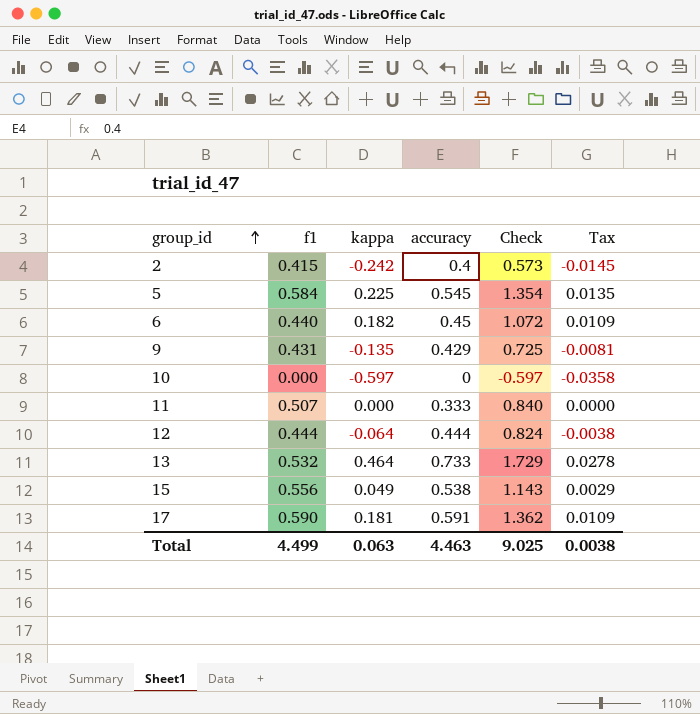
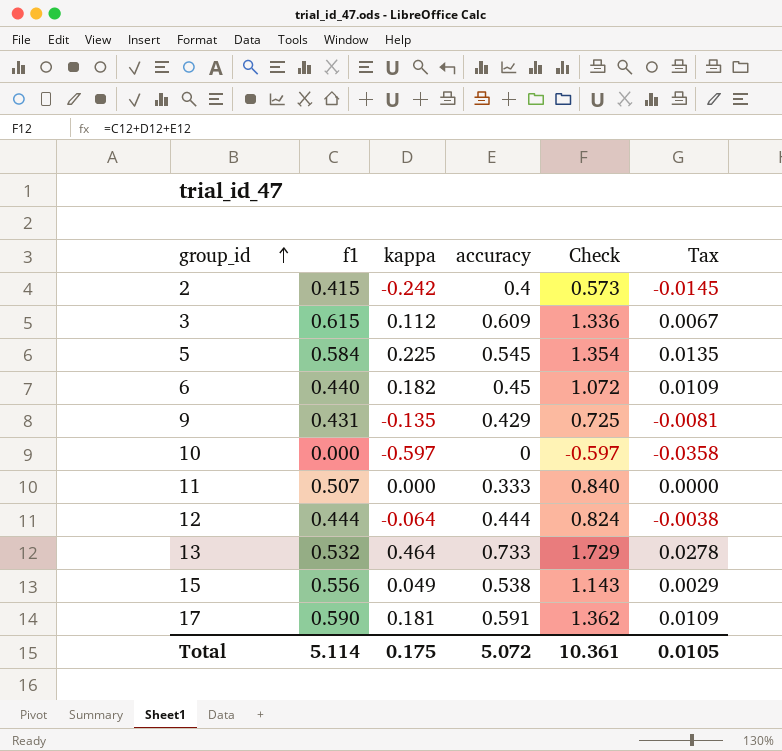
row 3: none -> 0.615 | 0.112 | 0.609 | 1.336 | 0.0067
Total | f1: 4.499 -> 5.114
Total | kappa: 0.063 -> 0.175
Total | accuracy: 4.463 -> 5.072
Total | Check: 9.025 -> 10.361
Total | Tax: 0.0038 -> 0.0105

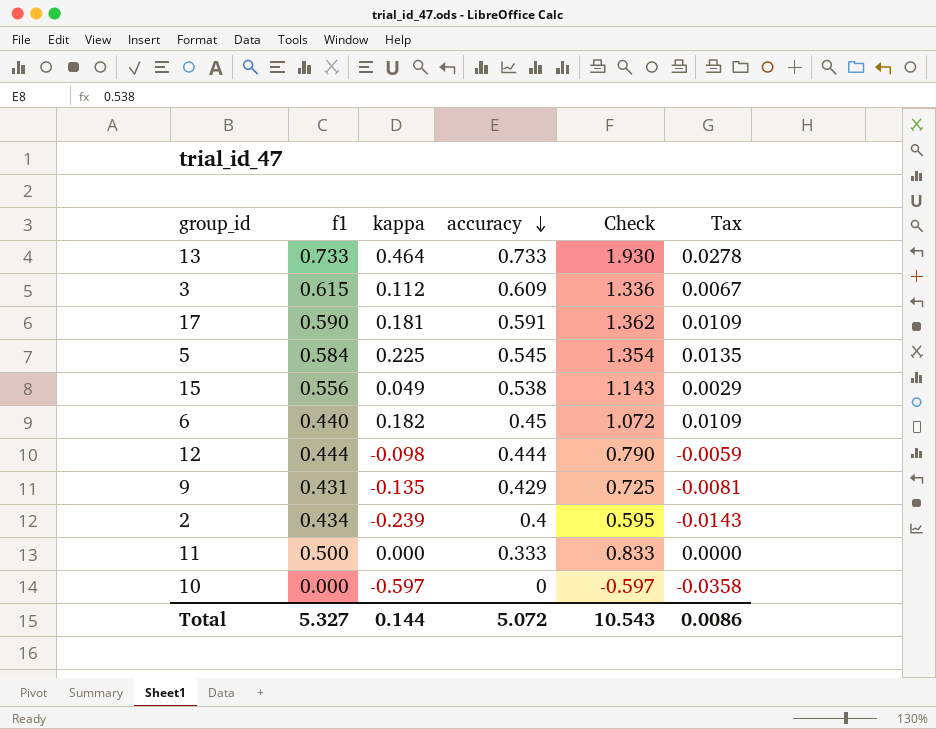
row order: group_id ascending -> accuracy descending
13 | f1: 0.532 -> 0.733
13 | Check: 1.729 -> 1.930
12 | kappa: -0.064 -> -0.098
12 | Check: 0.824 -> 0.790
12 | Tax: -0.0038 -> -0.0059
2 | f1: 0.415 -> 0.434
2 | kappa: -0.242 -> -0.239
2 | Check: 0.573 -> 0.595
2 | Tax: -0.0145 -> -0.0143
11 | f1: 0.507 -> 0.500
11 | Check: 0.840 -> 0.833
Total | f1: 5.114 -> 5.327
Total | kappa: 0.175 -> 0.144
Total | Check: 10.361 -> 10.543
Total | Tax: 0.0105 -> 0.0086

